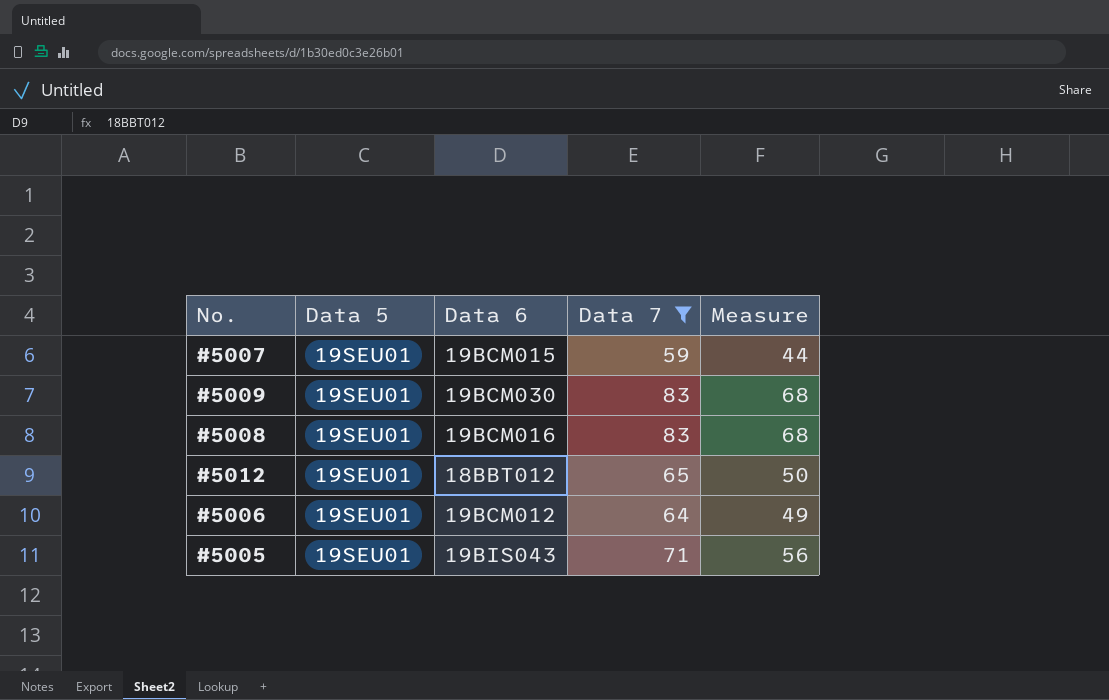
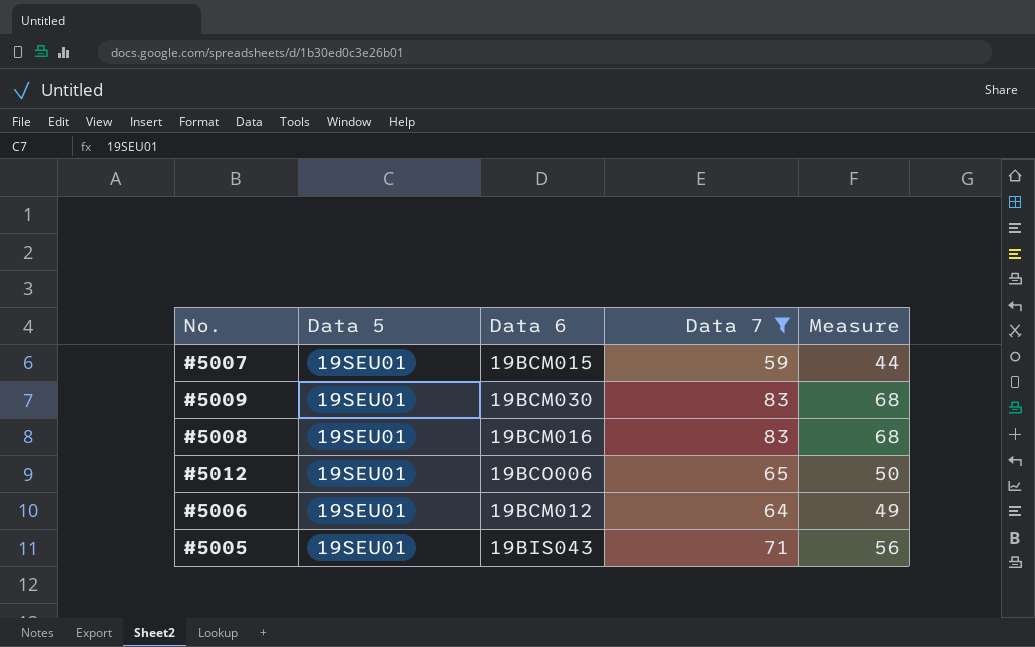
#5012 | Data 6: 18BBT012 -> 19BCO006

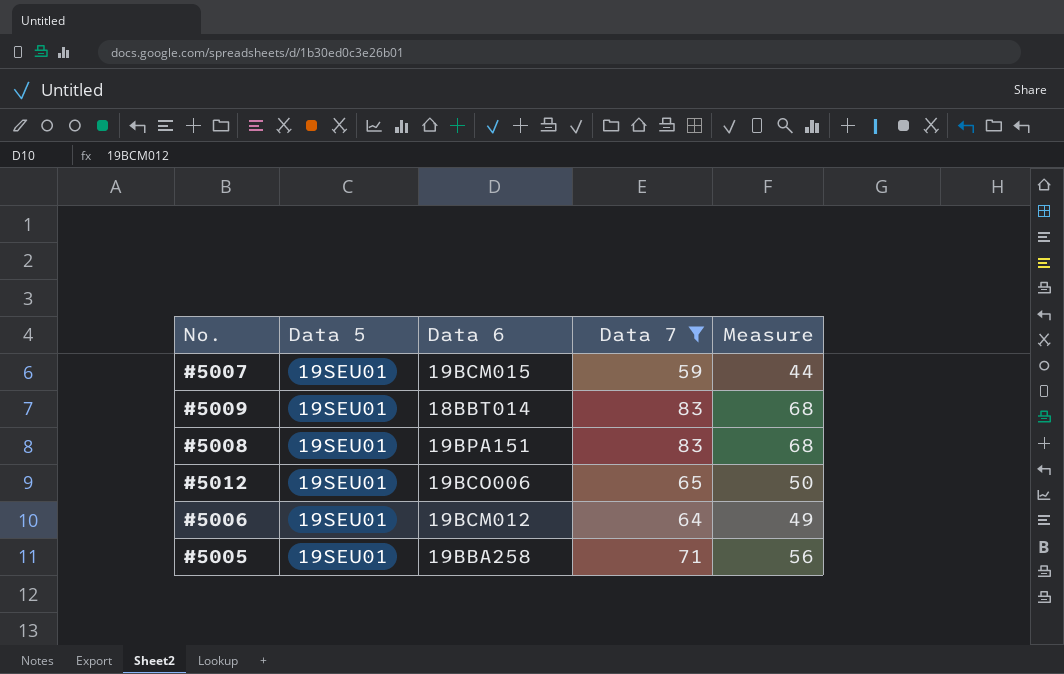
#5009 | Data 6: 19BCM030 -> 18BBT014
#5008 | Data 6: 19BCM016 -> 19BPA151
#5005 | Data 6: 19BIS043 -> 19BBA258

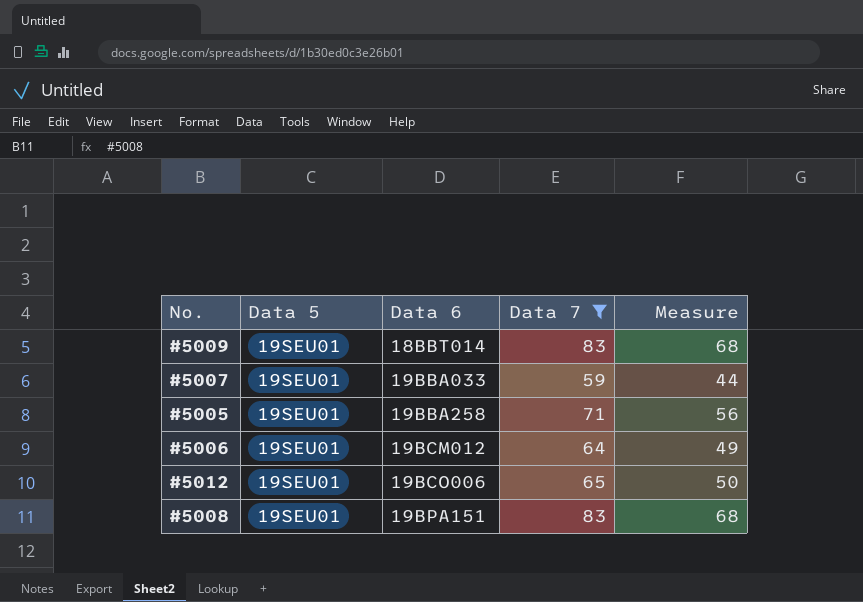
row order: none -> Data 6 ascending
#5007 | Data 6: 19BCM015 -> 19BBA033

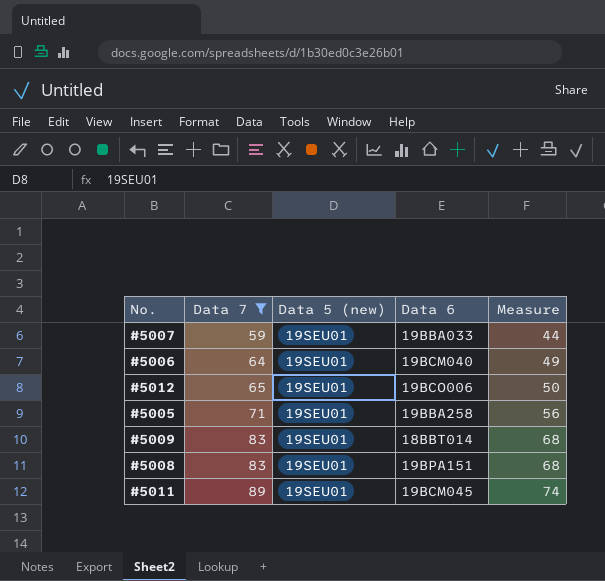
row order: Data 6 ascending -> Data 7 ascending
column Data 7 | position: 4 -> 2
column name: Data 5 -> Data 5 (new)
#5006 | Data 6: 19BCM012 -> 19BCM040
row #5011: none -> 89 | 19SEU01 | 19BCM045 | 74

